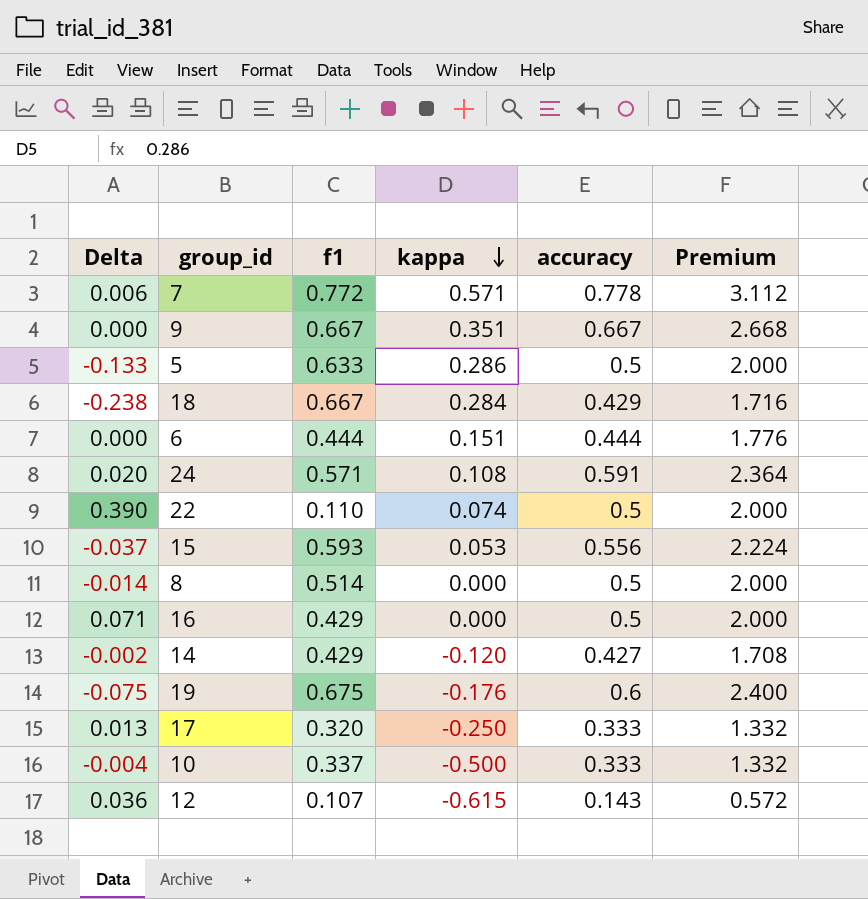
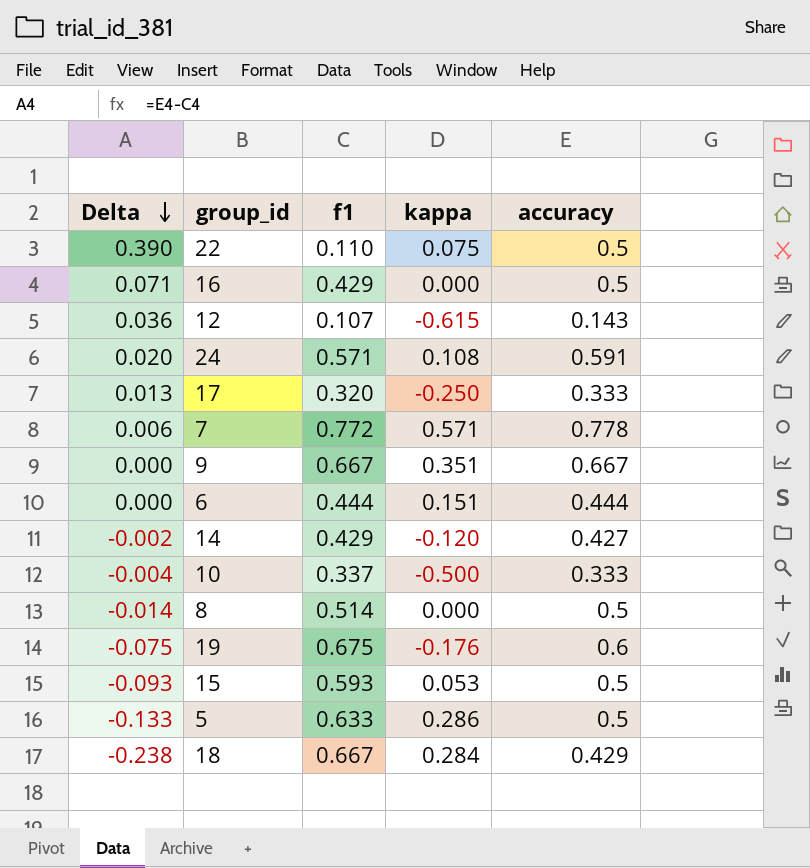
row order: kappa descending -> Delta descending
column Premium | formula: [accuracy] * 4 -> none
22 | kappa: 0.074 -> 0.075
15 | Delta: -0.037 -> -0.093
15 | accuracy: 0.556 -> 0.5

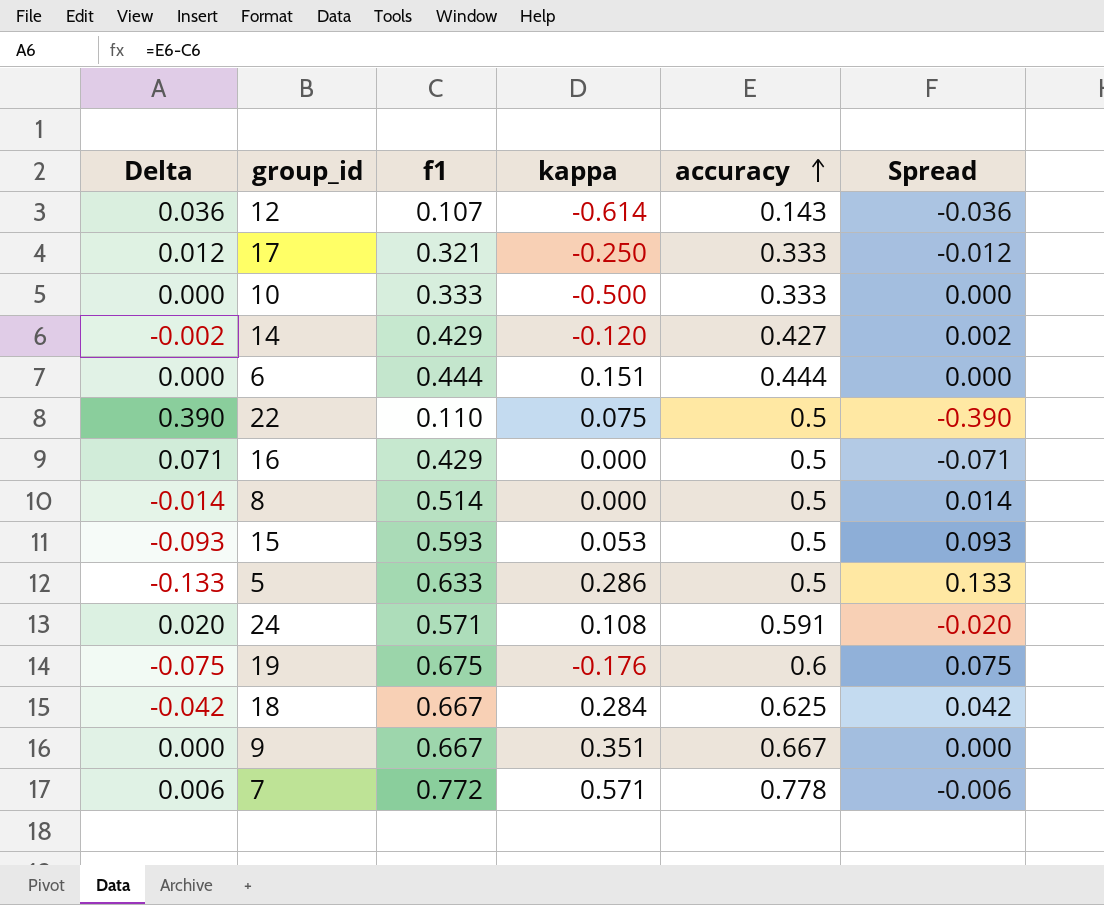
row order: Delta descending -> accuracy ascending
column Spread | formula: none -> [f1] - [accuracy]
12 | kappa: -0.615 -> -0.614
17 | Delta: 0.013 -> 0.012
17 | f1: 0.320 -> 0.321
10 | Delta: -0.004 -> 0.000
10 | f1: 0.337 -> 0.333
18 | Delta: -0.238 -> -0.042
18 | accuracy: 0.429 -> 0.625

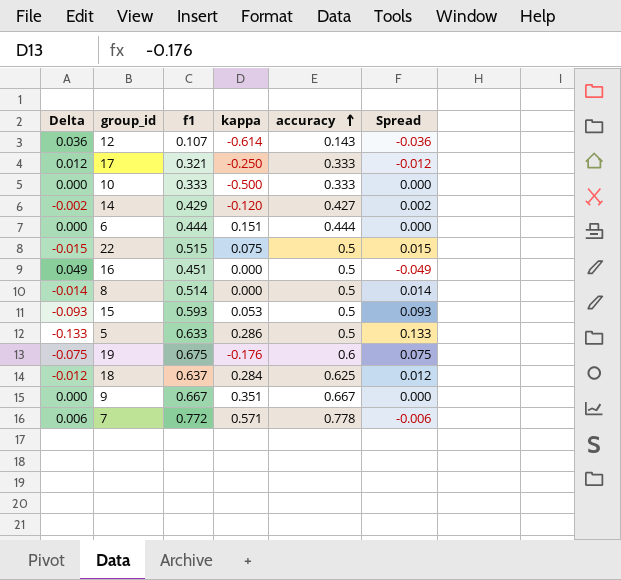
row 24: 0.020 | 0.571 | 0.108 | 0.591 | -0.020 -> none
22 | Delta: 0.390 -> -0.015
22 | f1: 0.110 -> 0.515
22 | Spread: -0.390 -> 0.015
16 | Delta: 0.071 -> 0.049
16 | f1: 0.429 -> 0.451
16 | Spread: -0.071 -> -0.049
18 | Delta: -0.042 -> -0.012
18 | f1: 0.667 -> 0.637
18 | Spread: 0.042 -> 0.012

